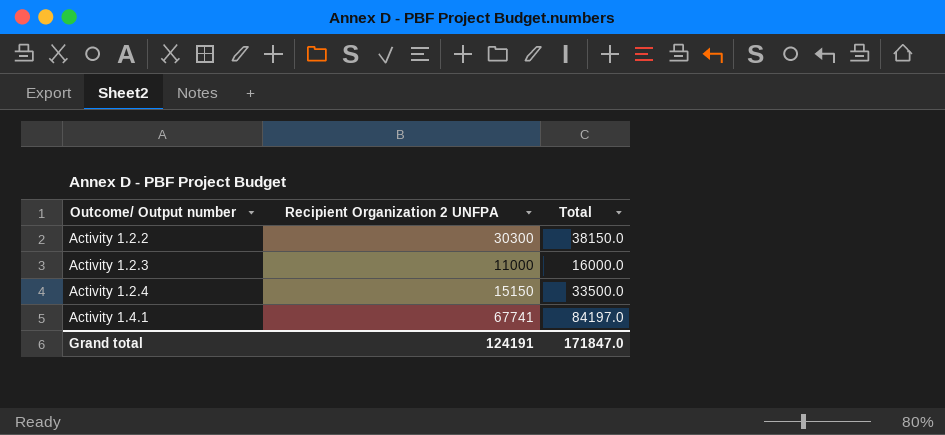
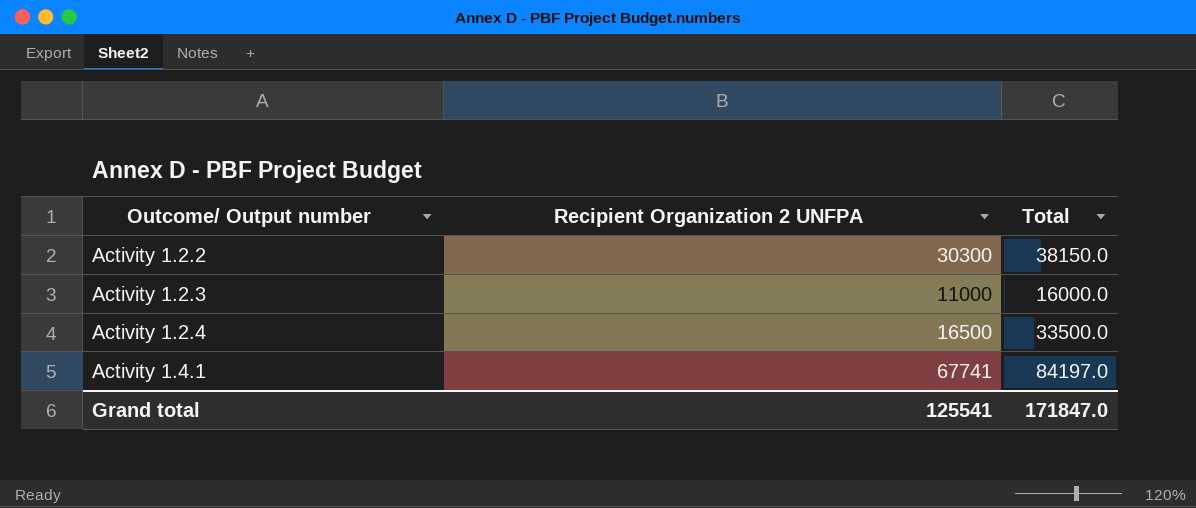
Activity 1.2.4 | Recipient Organization 2 UNFPA: 15150 -> 16500
Grand total | Recipient Organization 2 UNFPA: 124191 -> 125541

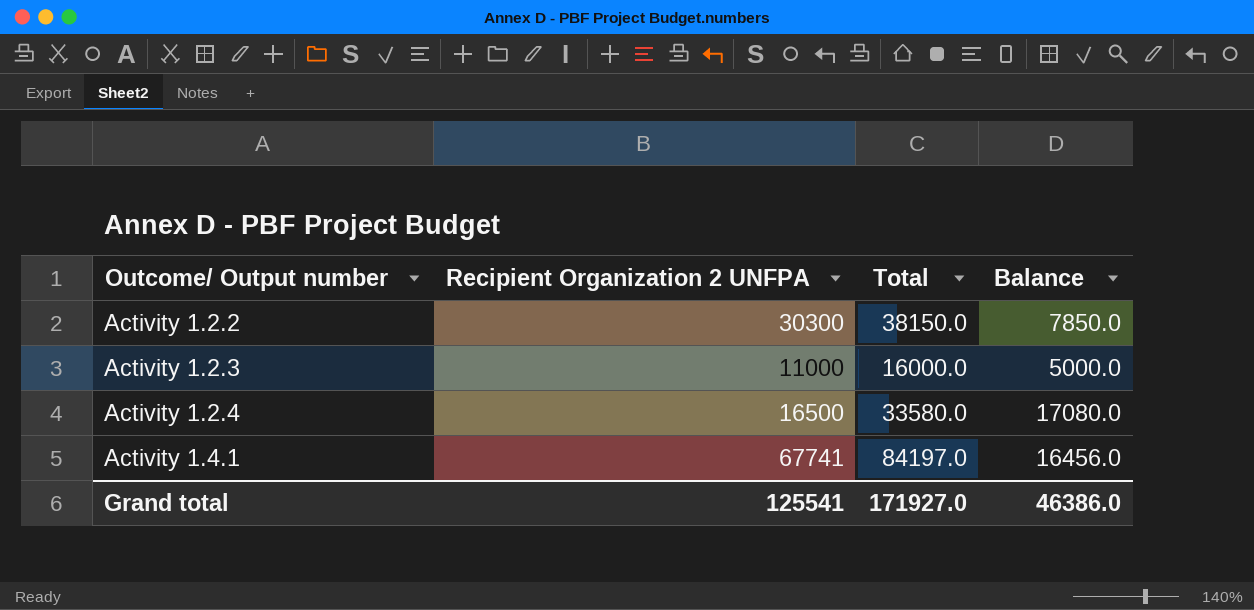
column Balance | formula: none -> [Total] - [Recipient Organization 2 UNFPA]
Activity 1.2.4 | Total: 33500.0 -> 33580.0
Grand total | Total: 171847.0 -> 171927.0

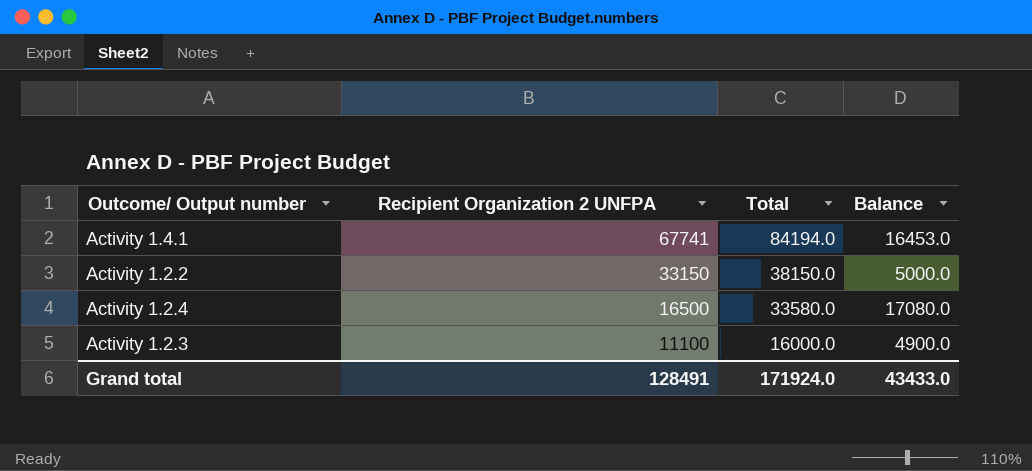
row order: Outcome/ Output number ascending -> Recipient Organization 2 UNFPA descending
Activity 1.4.1 | Total: 84197.0 -> 84194.0
Activity 1.4.1 | Balance: 16456.0 -> 16453.0
Activity 1.2.2 | Recipient Organization 2 UNFPA: 30300 -> 33150
Activity 1.2.2 | Balance: 7850.0 -> 5000.0
Activity 1.2.3 | Recipient Organization 2 UNFPA: 11000 -> 11100
Activity 1.2.3 | Balance: 5000.0 -> 4900.0
Grand total | Recipient Organization 2 UNFPA: 125541 -> 128491
Grand total | Total: 171927.0 -> 171924.0
Grand total | Balance: 46386.0 -> 43433.0

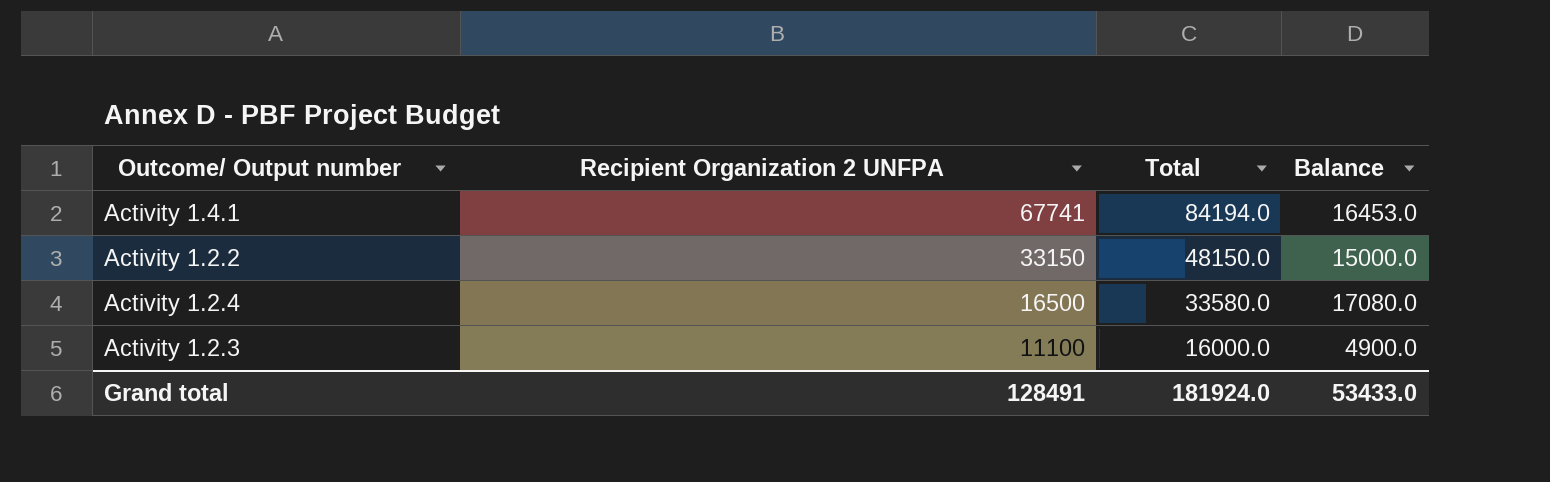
Activity 1.2.2 | Total: 38150.0 -> 48150.0
Activity 1.2.2 | Balance: 5000.0 -> 15000.0
Grand total | Total: 171924.0 -> 181924.0
Grand total | Balance: 43433.0 -> 53433.0

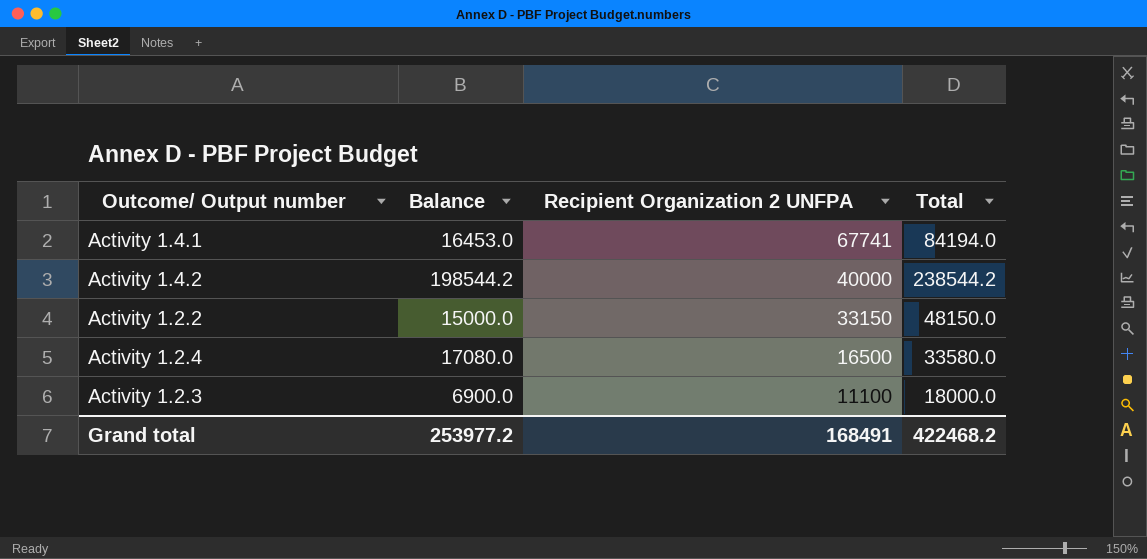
column Balance | position: 4 -> 2
row Activity 1.4.2: none -> 198544.2 | 40000 | 238544.2
Activity 1.2.3 | Balance: 4900.0 -> 6900.0
Activity 1.2.3 | Total: 16000.0 -> 18000.0
Grand total | Balance: 53433.0 -> 253977.2
Grand total | Recipient Organization 2 UNFPA: 128491 -> 168491
Grand total | Total: 181924.0 -> 422468.2

